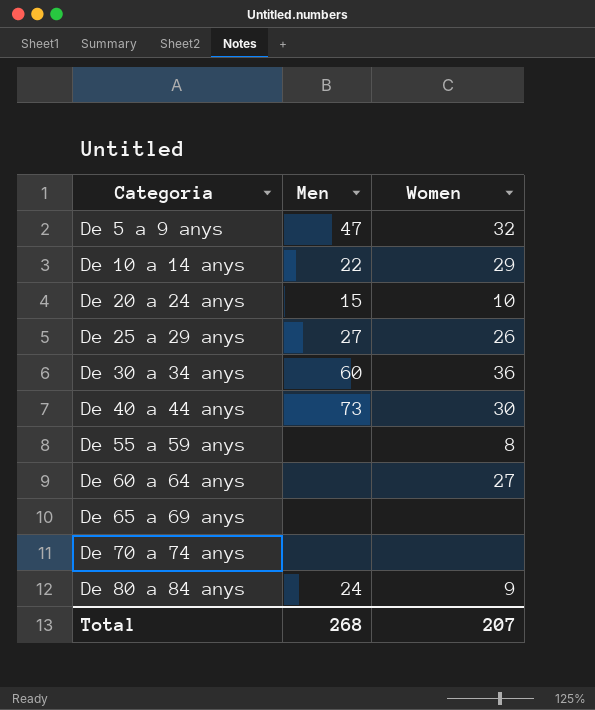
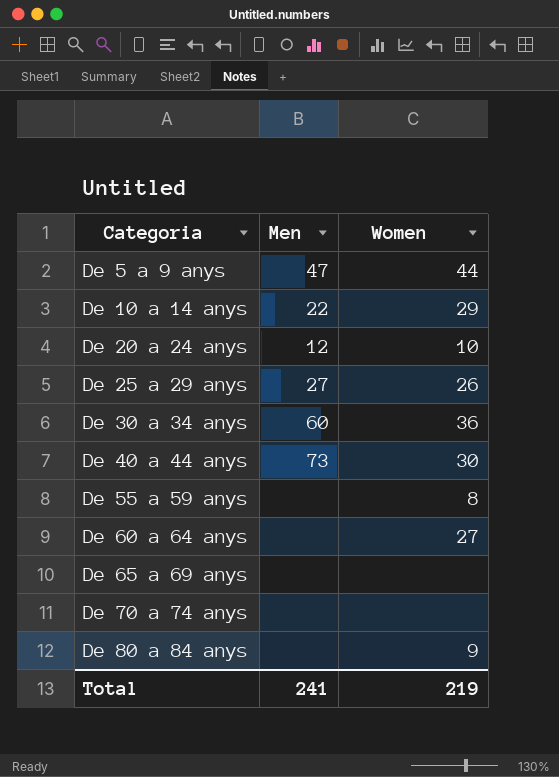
De 5 a 9 anys | Women: 32 -> 44
De 20 a 24 anys | Men: 15 -> 12
De 80 a 84 anys | Men: 24 -> none
Total | Men: 268 -> 241
Total | Women: 207 -> 219

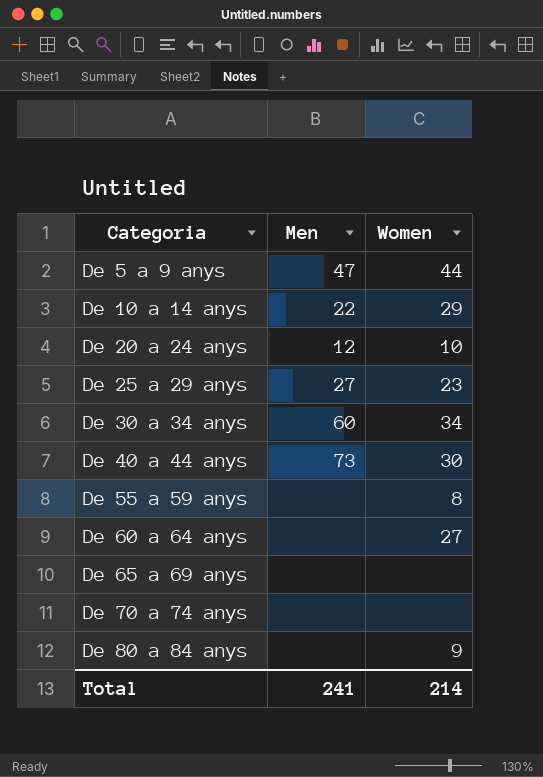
De 25 a 29 anys | Women: 26 -> 23
De 30 a 34 anys | Women: 36 -> 34
Total | Women: 219 -> 214

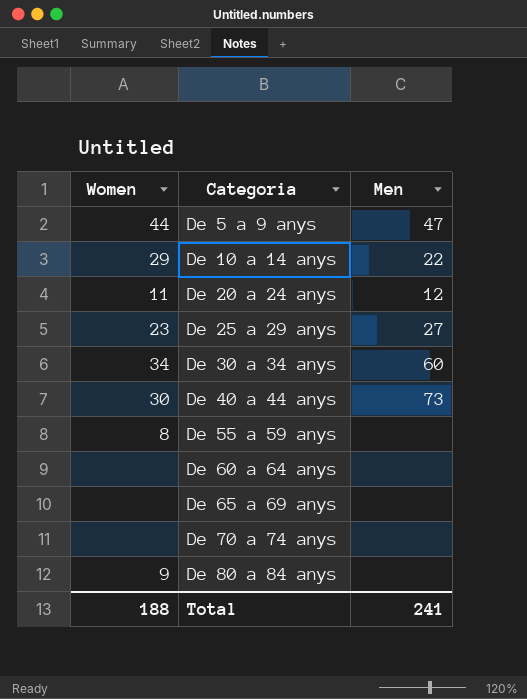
column Women | position: 3 -> 1
De 20 a 24 anys | Women: 10 -> 11
De 60 a 64 anys | Women: 27 -> none
Total | Women: 214 -> 188

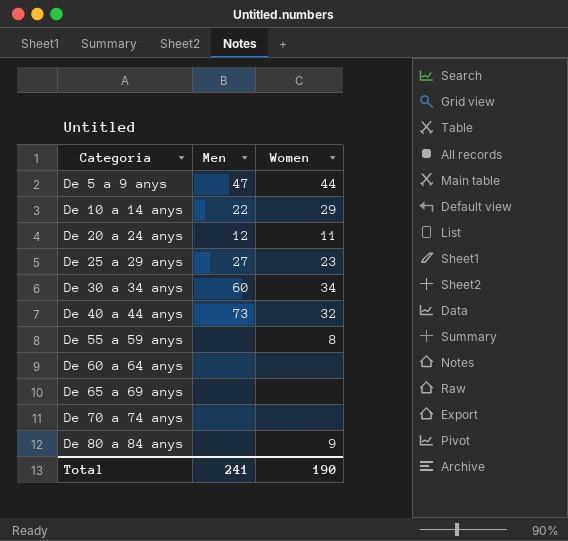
column Women | position: 1 -> 3
De 40 a 44 anys | Women: 30 -> 32
Total | Women: 188 -> 190

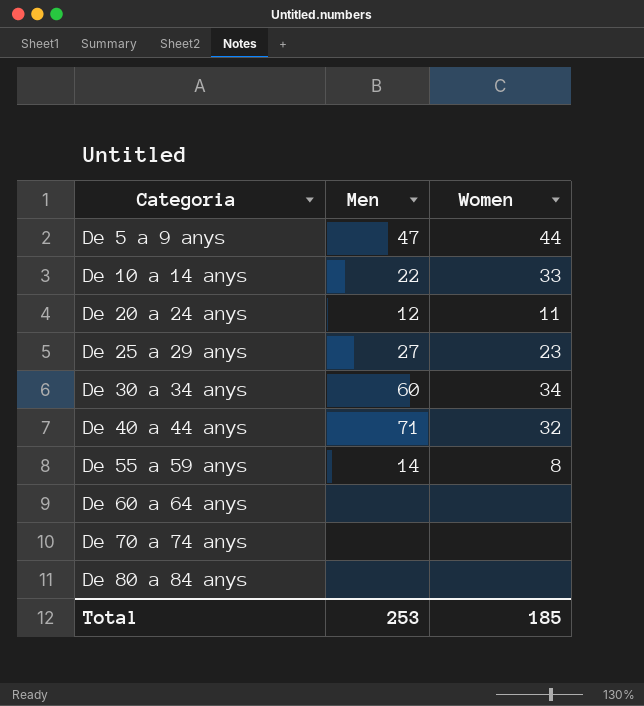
row De 65 a 69 anys: none | none -> none
De 10 a 14 anys | Women: 29 -> 33
De 40 a 44 anys | Men: 73 -> 71
De 55 a 59 anys | Men: none -> 14
De 80 a 84 anys | Women: 9 -> none
Total | Men: 241 -> 253
Total | Women: 190 -> 185

